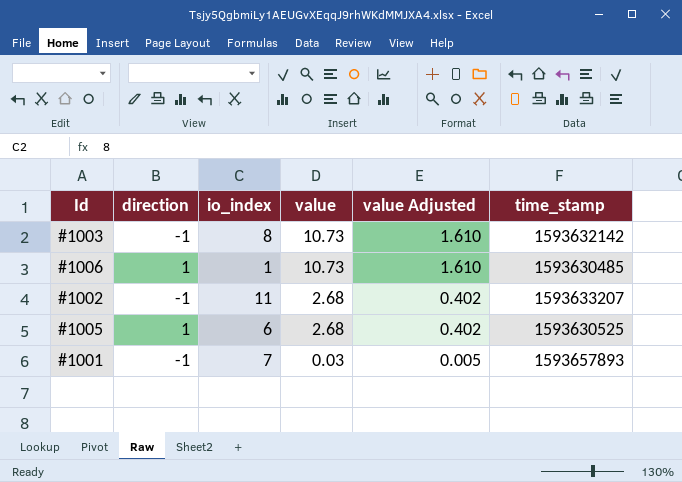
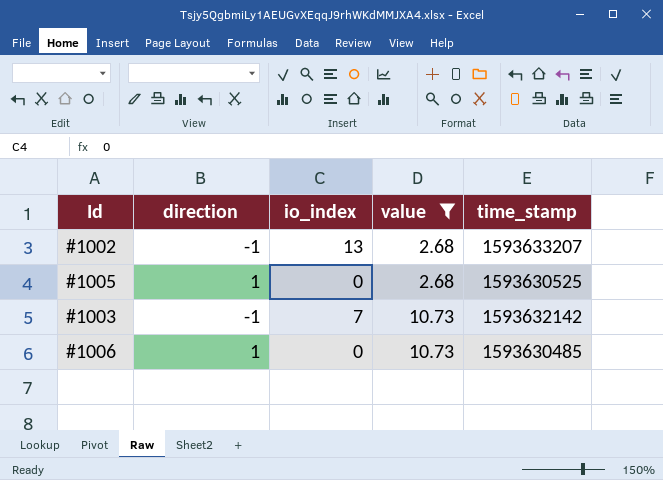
filter: none -> value != 0.03
row order: value descending -> value ascending
column value Adjusted | formula: [value] * 0.15 -> none
#1002 | io_index: 11 -> 13
#1005 | io_index: 6 -> 0
#1003 | io_index: 8 -> 7
#1006 | io_index: 1 -> 0

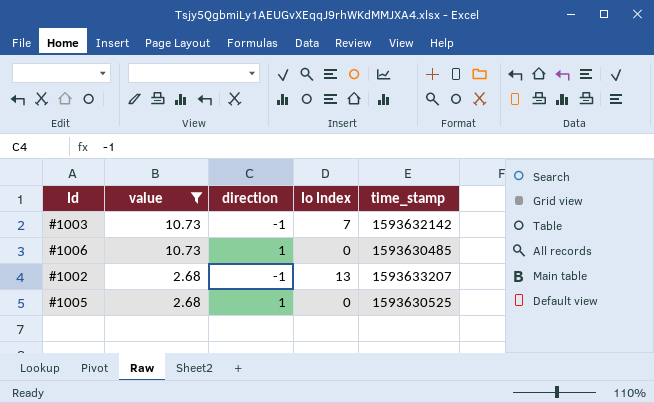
row order: value ascending -> value descending
column value | position: 4 -> 2
column name: io_index -> Io Index

